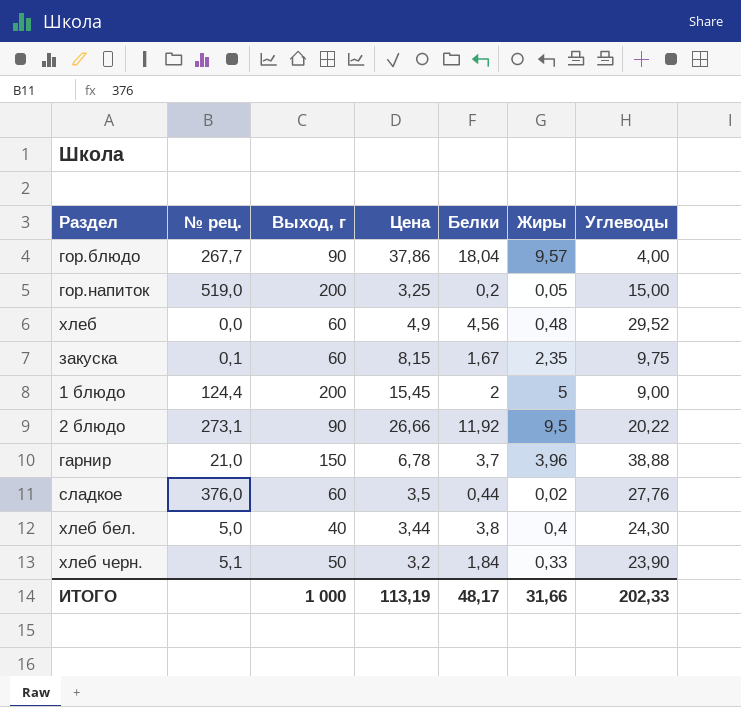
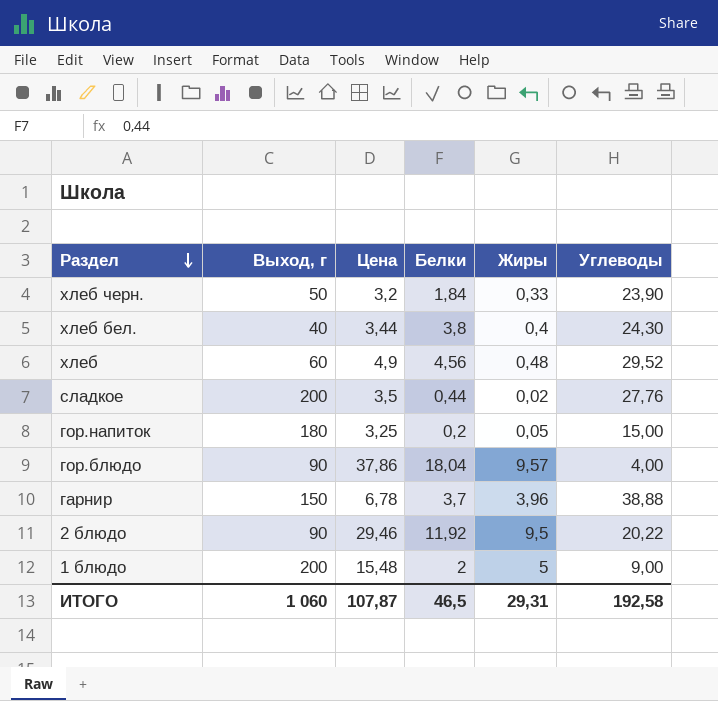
row order: none -> Раздел descending
column № рец. | position: 2 -> none
row закуска: 0,1 | 60 | 8,15 | 1,67 | 2,35 | 9,75 -> none
сладкое | Выход, г: 60 -> 200
гор.напиток | Выход, г: 200 -> 180
2 блюдо | Цена: 26,66 -> 29,46
1 блюдо | Цена: 15,45 -> 15,48
ИТОГО | Выход, г: 1 000 -> 1 060
ИТОГО | Цена: 113,19 -> 107,87
ИТОГО | Белки: 48,17 -> 46,5
ИТОГО | Жиры: 31,66 -> 29,31
ИТОГО | Углеводы: 202,33 -> 192,58

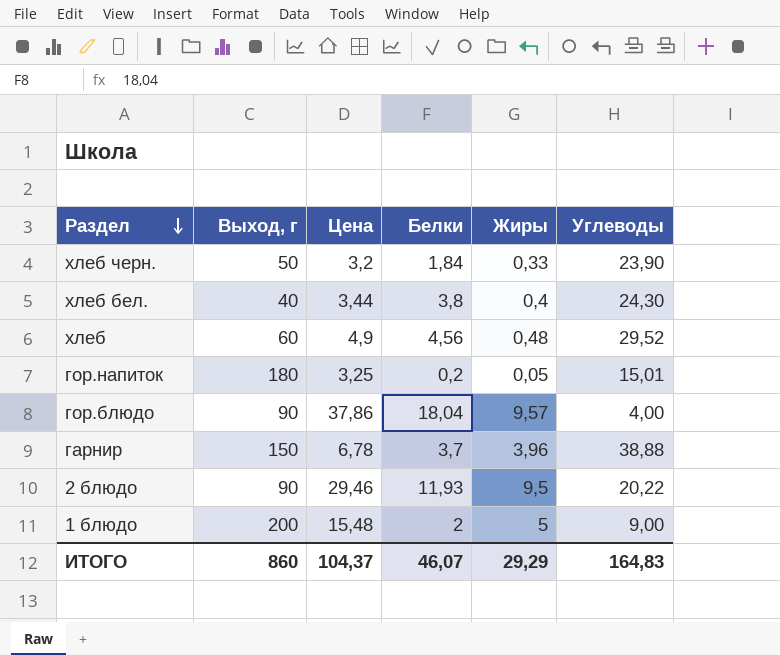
row сладкое: 200 | 3,5 | 0,44 | 0,02 | 27,76 -> none
гор.напиток | Углеводы: 15,00 -> 15,01
2 блюдо | Белки: 11,92 -> 11,93
ИТОГО | Выход, г: 1 060 -> 860
ИТОГО | Цена: 107,87 -> 104,37
ИТОГО | Белки: 46,5 -> 46,07
ИТОГО | Жиры: 29,31 -> 29,29
ИТОГО | Углеводы: 192,58 -> 164,83

